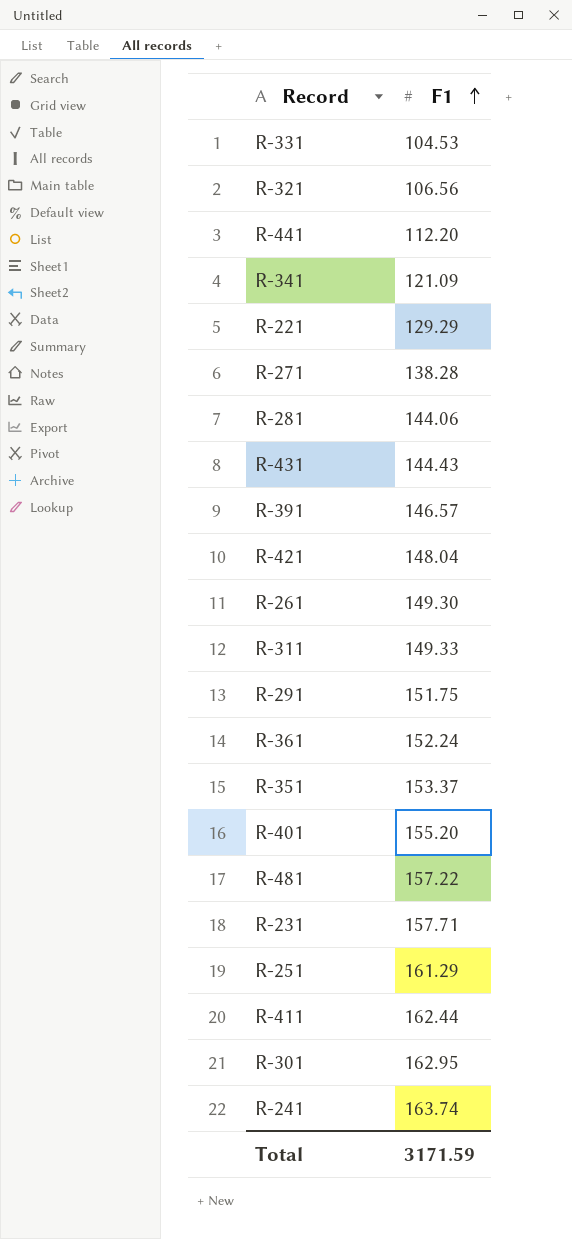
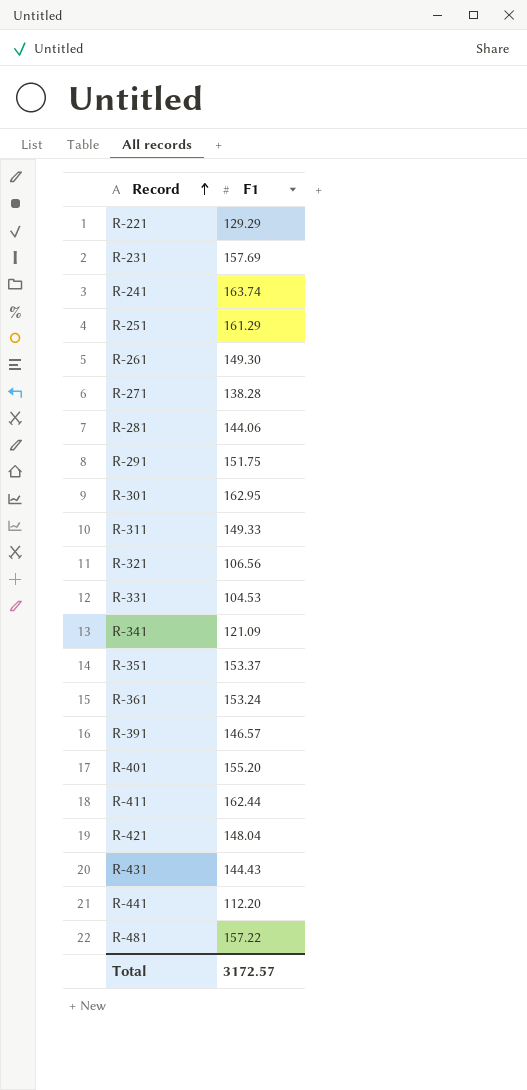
row order: F1 ascending -> Record ascending
R-231 | F1: 157.71 -> 157.69
R-361 | F1: 152.24 -> 153.24
Total | F1: 3171.59 -> 3172.57

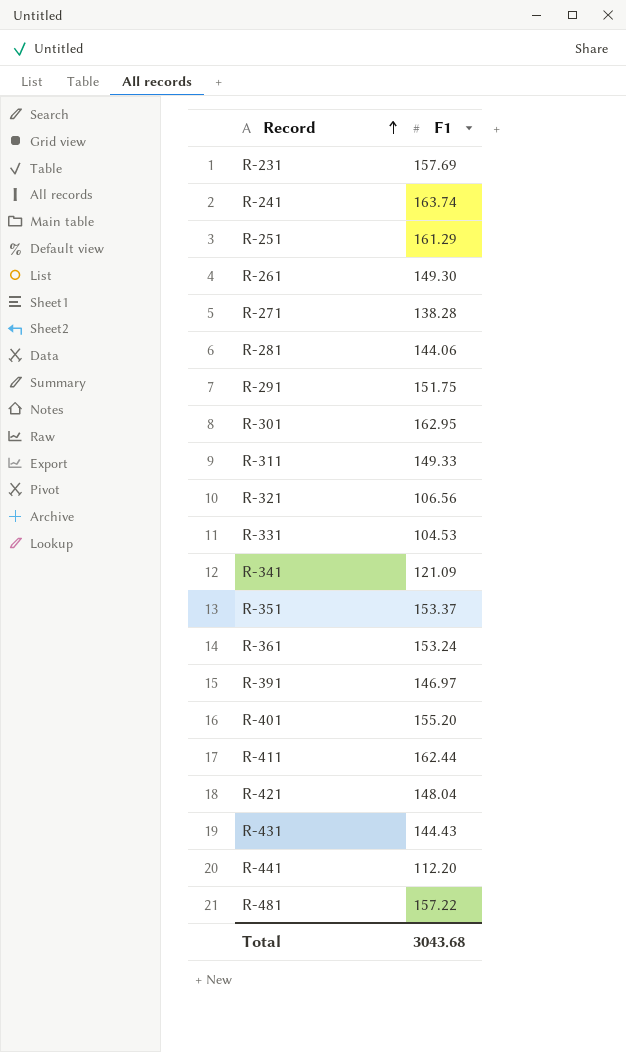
row R-221: 129.29 -> none
R-391 | F1: 146.57 -> 146.97
Total | F1: 3172.57 -> 3043.68

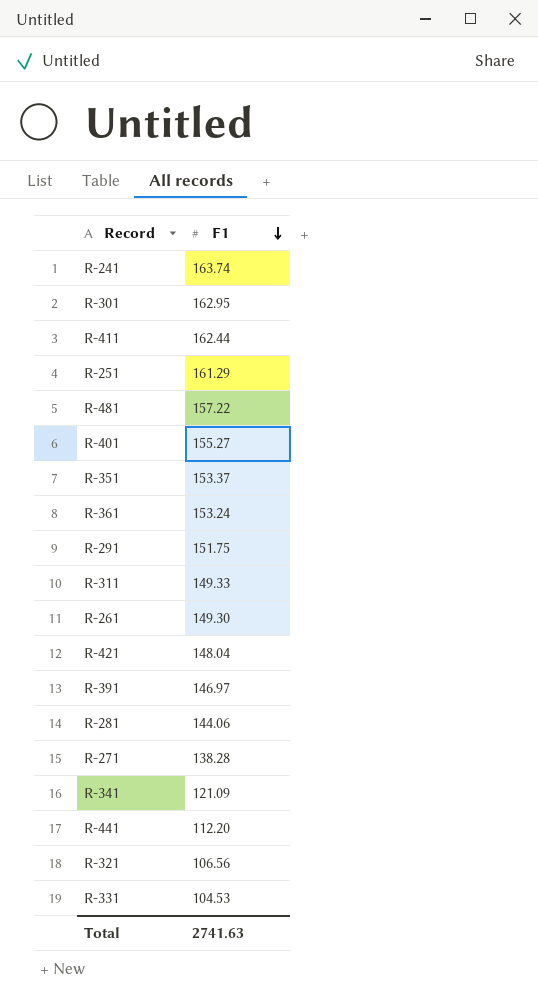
row order: Record ascending -> F1 descending
row R-231: 157.69 -> none
row R-431: 144.43 -> none
R-401 | F1: 155.20 -> 155.27
Total | F1: 3043.68 -> 2741.63

